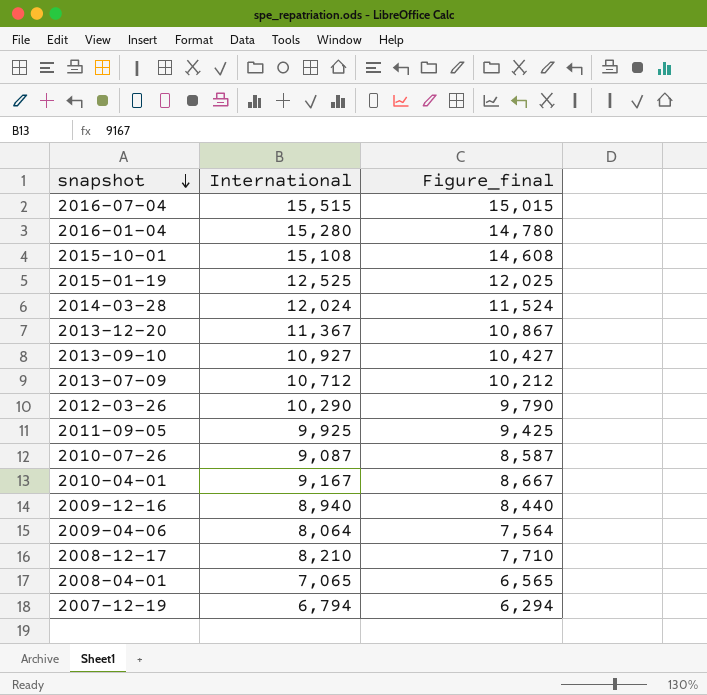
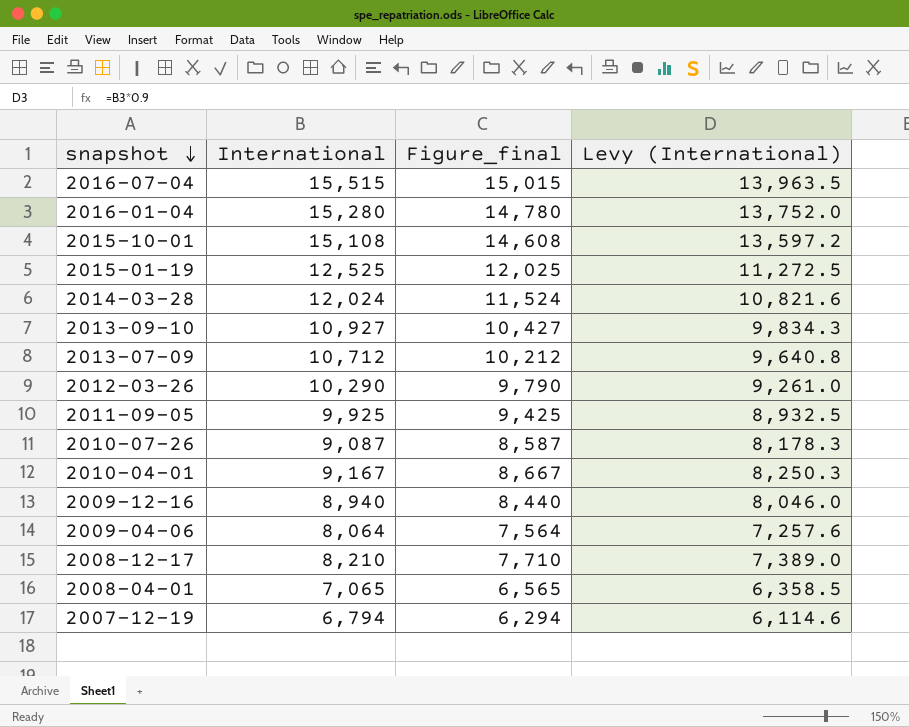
column Levy (International) | formula: none -> [International] * 0.9
row 2013-12-20: 11,367 | 10,867 -> none

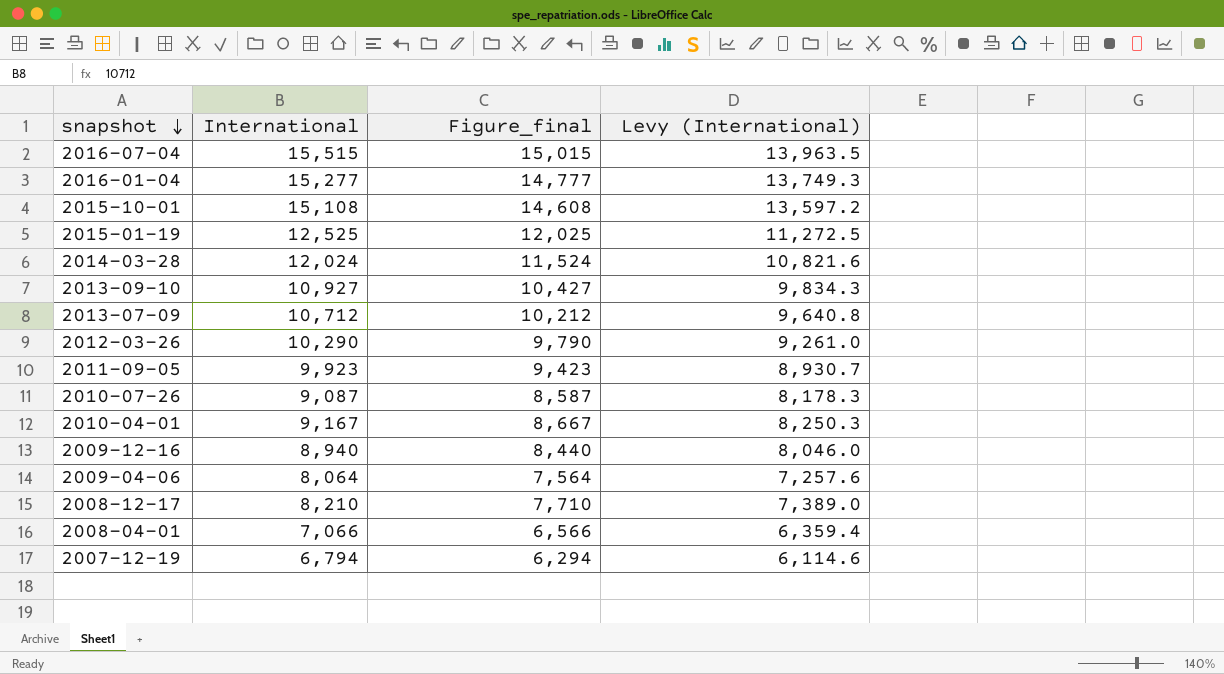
2016-01-04 | International: 15,280 -> 15,277
2016-01-04 | Figure_final: 14,780 -> 14,777
2016-01-04 | Levy (International): 13,752.0 -> 13,749.3
2011-09-05 | International: 9,925 -> 9,923
2011-09-05 | Figure_final: 9,425 -> 9,423
2011-09-05 | Levy (International): 8,932.5 -> 8,930.7
2008-04-01 | International: 7,065 -> 7,066
2008-04-01 | Figure_final: 6,565 -> 6,566
2008-04-01 | Levy (International): 6,358.5 -> 6,359.4

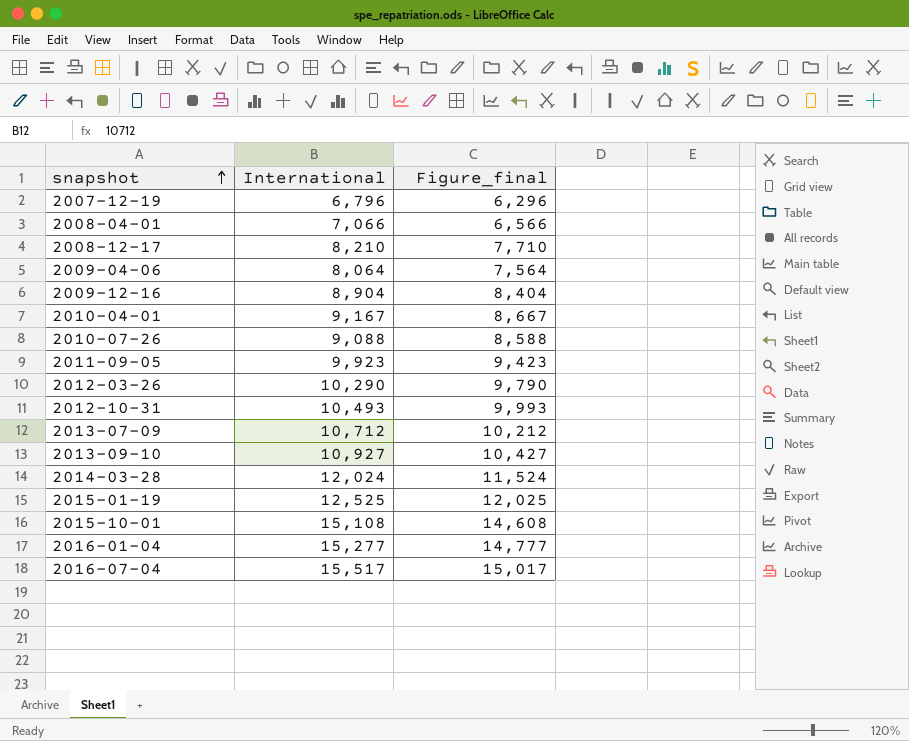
row order: snapshot descending -> snapshot ascending
column Levy (International) | formula: [International] * 0.9 -> none
2007-12-19 | International: 6,794 -> 6,796
2007-12-19 | Figure_final: 6,294 -> 6,296
2009-12-16 | International: 8,940 -> 8,904
2009-12-16 | Figure_final: 8,440 -> 8,404
2010-07-26 | International: 9,087 -> 9,088
2010-07-26 | Figure_final: 8,587 -> 8,588
row 2012-10-31: none -> 10,493 | 9,993
2016-07-04 | International: 15,515 -> 15,517
2016-07-04 | Figure_final: 15,015 -> 15,017

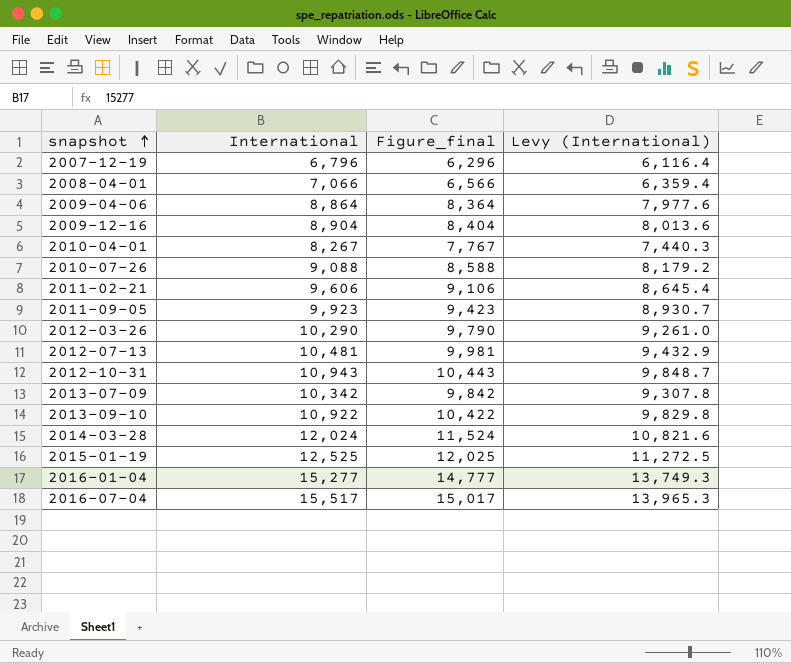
column Levy (International) | formula: none -> [International] * 0.9
row 2008-12-17: 8,210 | 7,710 -> none
row 2015-10-01: 15,108 | 14,608 -> none
2009-04-06 | International: 8,064 -> 8,864
2009-04-06 | Figure_final: 7,564 -> 8,364
2010-04-01 | International: 9,167 -> 8,267
2010-04-01 | Figure_final: 8,667 -> 7,767
row 2011-02-21: none -> 9,606 | 9,106 | 8,645.4
row 2012-07-13: none -> 10,481 | 9,981 | 9,432.9
2012-10-31 | International: 10,493 -> 10,943
2012-10-31 | Figure_final: 9,993 -> 10,443
2013-07-09 | International: 10,712 -> 10,342
2013-07-09 | Figure_final: 10,212 -> 9,842
2013-09-10 | International: 10,927 -> 10,922
2013-09-10 | Figure_final: 10,427 -> 10,422

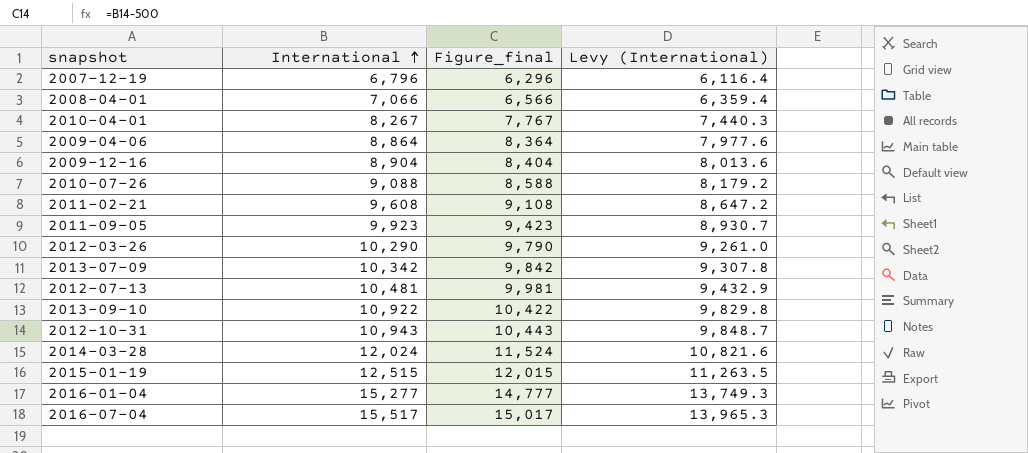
row order: snapshot ascending -> International ascending
2011-02-21 | International: 9,606 -> 9,608
2011-02-21 | Figure_final: 9,106 -> 9,108
2011-02-21 | Levy (International): 8,645.4 -> 8,647.2
2015-01-19 | International: 12,525 -> 12,515
2015-01-19 | Figure_final: 12,025 -> 12,015
2015-01-19 | Levy (International): 11,272.5 -> 11,263.5

